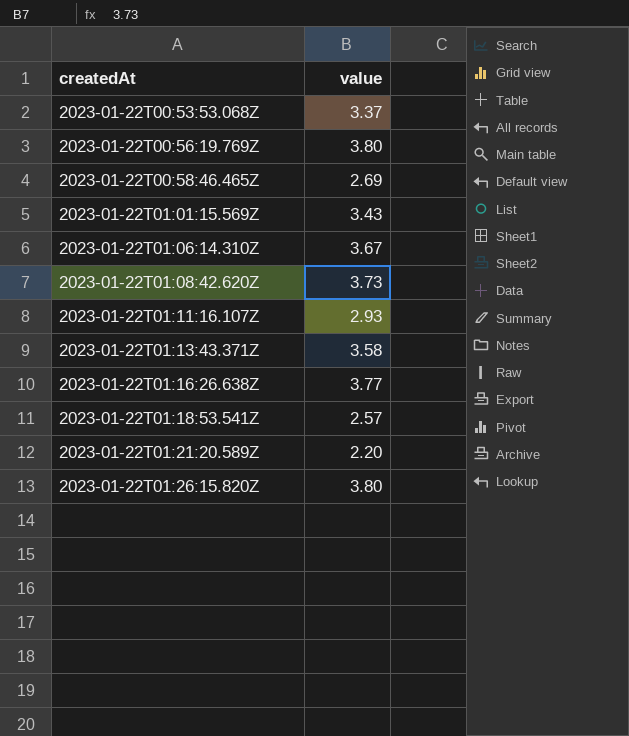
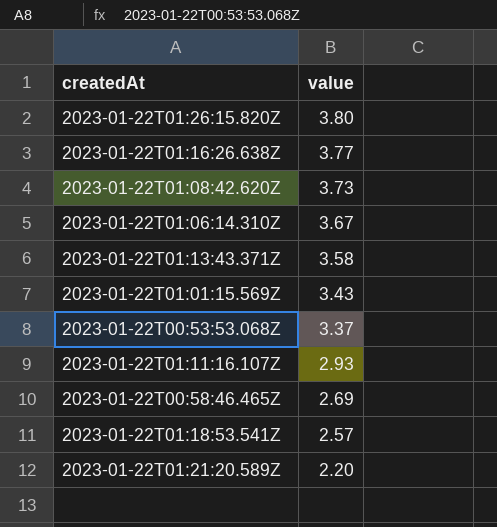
row order: createdAt ascending -> value descending
row 2023-01-22T00:56:19.769Z: 3.80 -> none

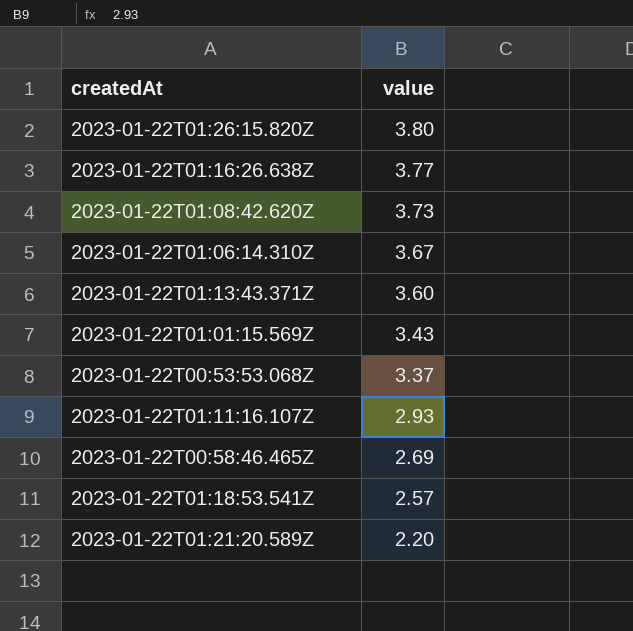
2023-01-22T01:13:43.371Z | value: 3.58 -> 3.60

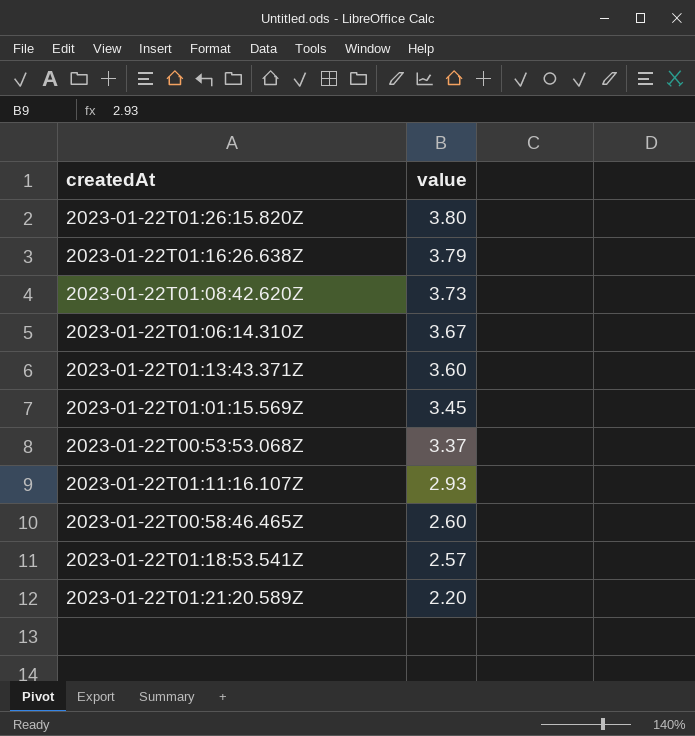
2023-01-22T01:16:26.638Z | value: 3.77 -> 3.79
2023-01-22T01:01:15.569Z | value: 3.43 -> 3.45
2023-01-22T00:58:46.465Z | value: 2.69 -> 2.60

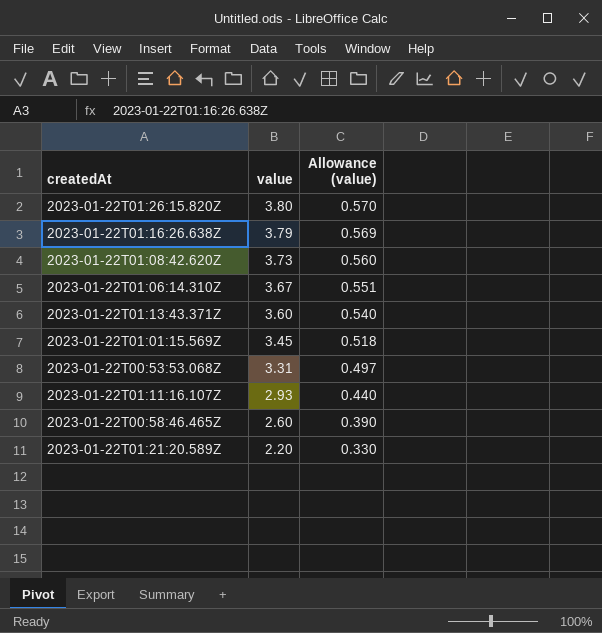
column Allowance (value) | formula: none -> [value] * 0.15
row 2023-01-22T01:18:53.541Z: 2.57 -> none
2023-01-22T00:53:53.068Z | value: 3.37 -> 3.31

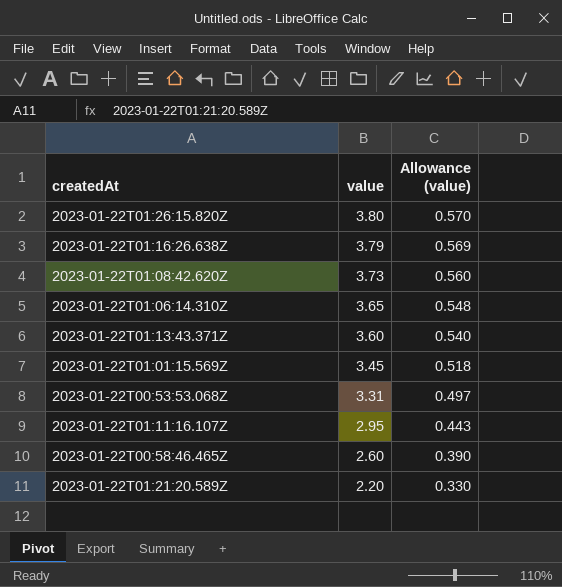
2023-01-22T01:06:14.310Z | value: 3.67 -> 3.65
2023-01-22T01:06:14.310Z | Allowance (value): 0.551 -> 0.548
2023-01-22T01:11:16.107Z | value: 2.93 -> 2.95
2023-01-22T01:11:16.107Z | Allowance (value): 0.440 -> 0.443

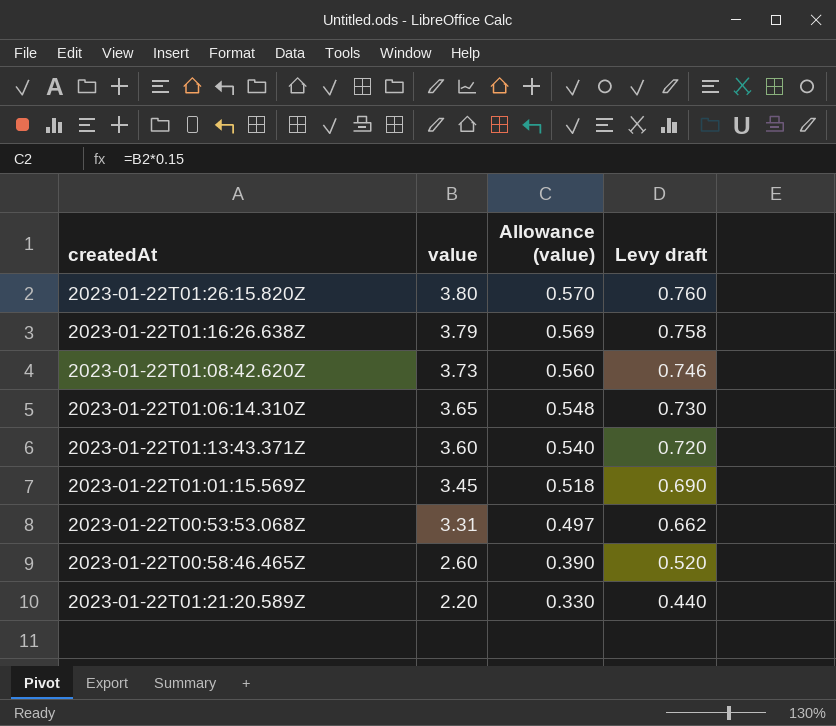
column Levy draft | formula: none -> [value] * 0.2
row 2023-01-22T01:11:16.107Z: 2.95 | 0.443 -> none

